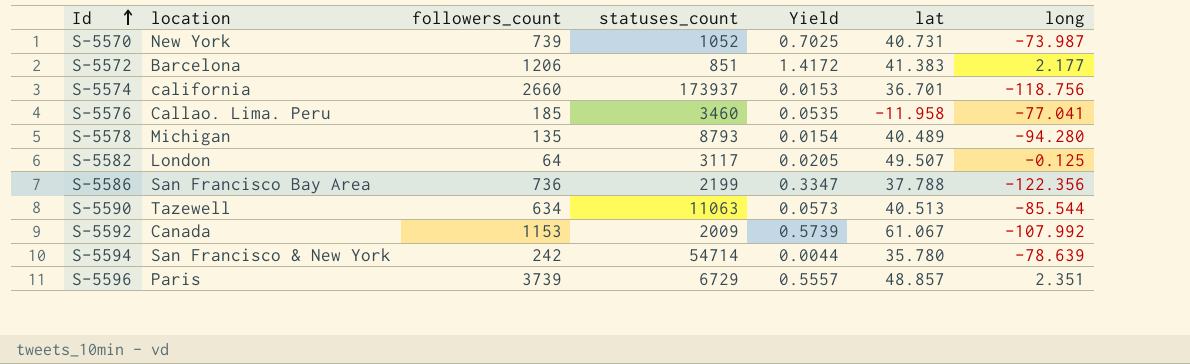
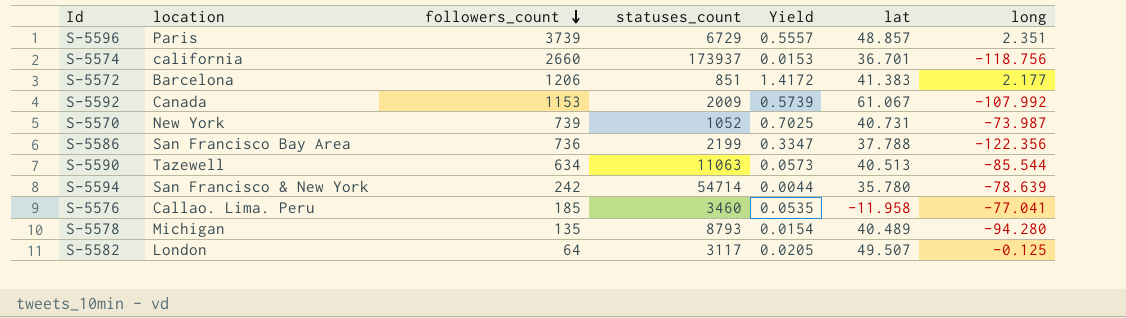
row order: Id ascending -> followers_count descending

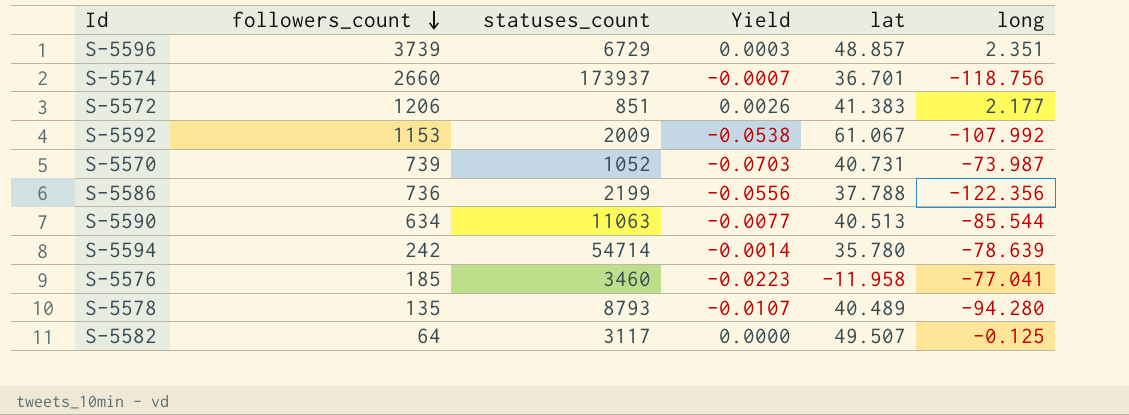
column location | position: 2 -> none
column Yield | formula: [followers_count] / [statuses_count] -> [long] / [statuses_count]

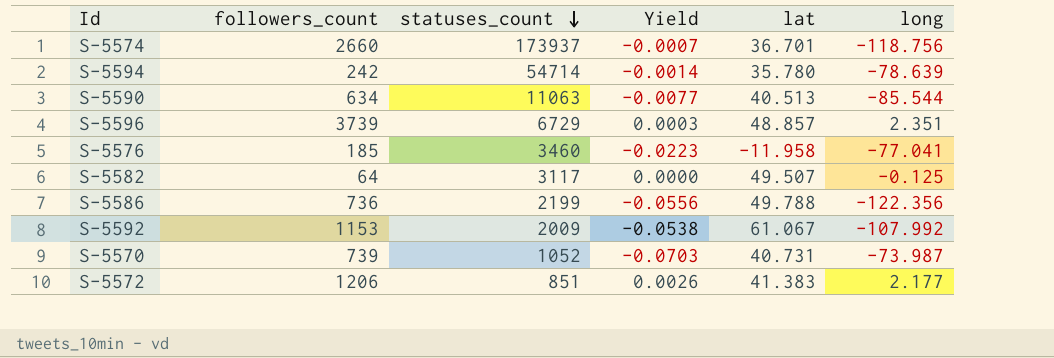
row order: followers_count descending -> statuses_count descending
row S-5578: 135 | 8793 | -0.0107 | 40.489 | -94.280 -> none
S-5586 | lat: 37.788 -> 49.788

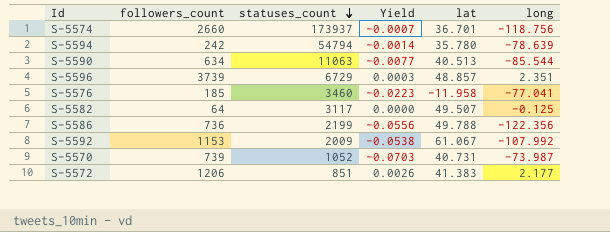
S-5594 | statuses_count: 54714 -> 54794

